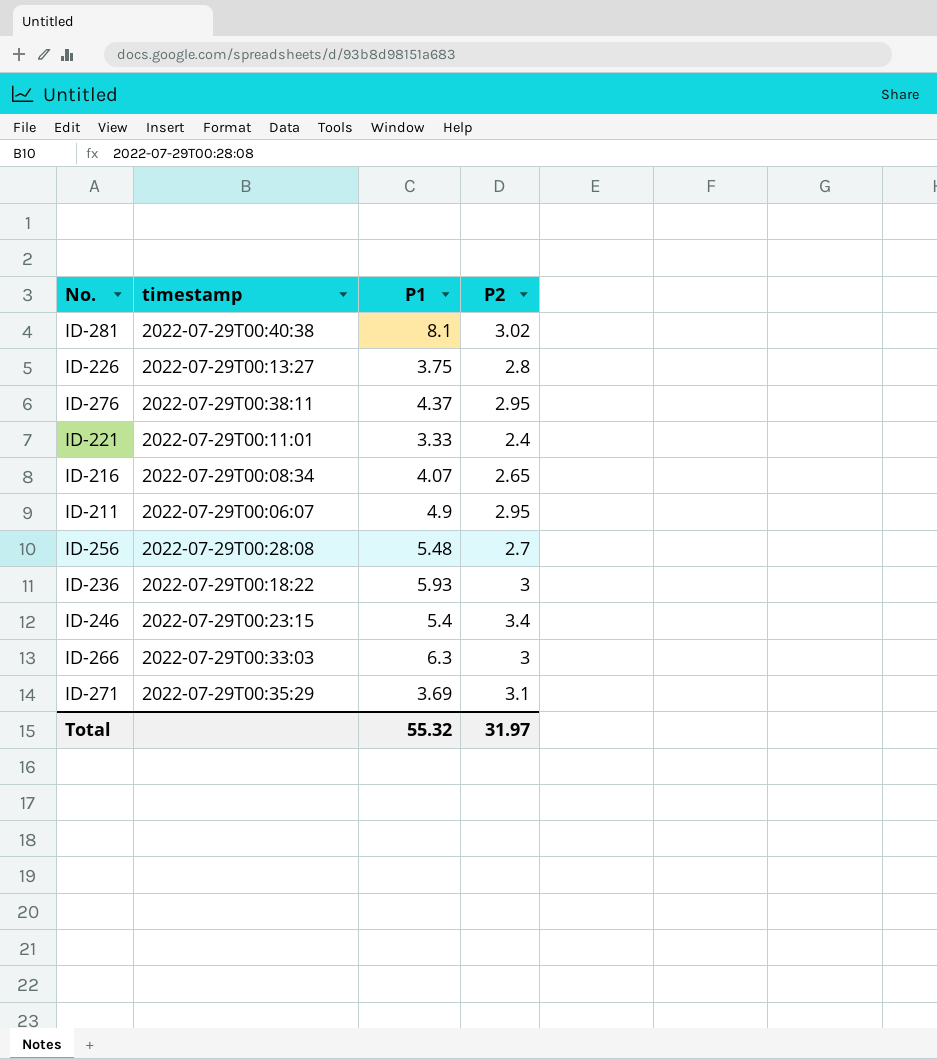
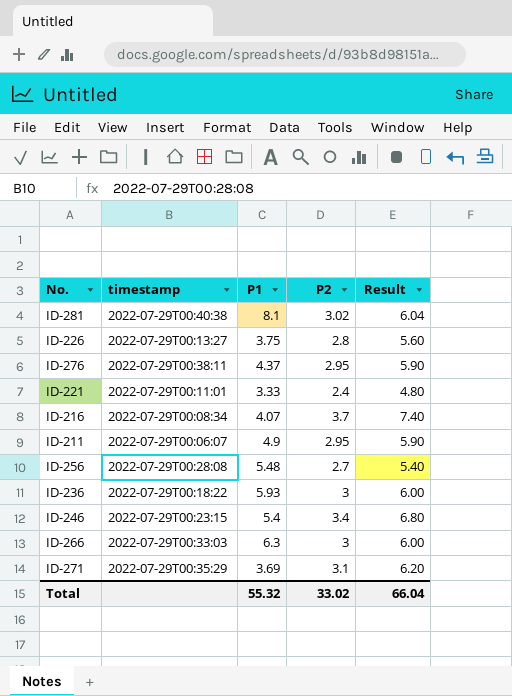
column Result | formula: none -> [P2] * 2
ID-216 | P2: 2.65 -> 3.7
Total | P2: 31.97 -> 33.02

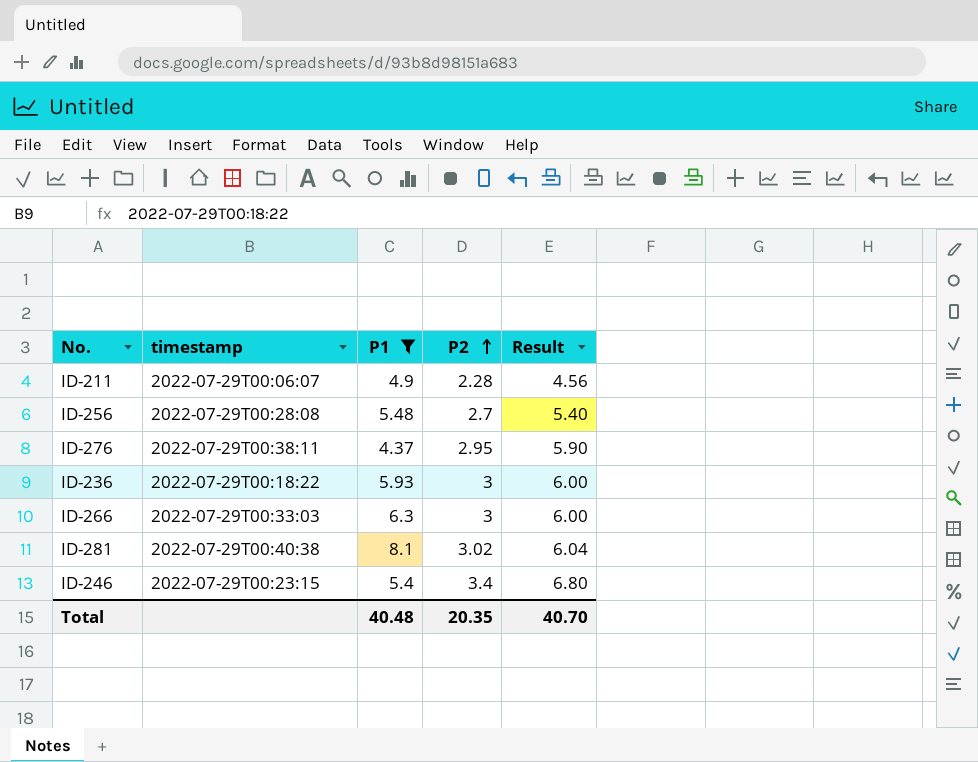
filter: none -> P1 >= 4.37
row order: none -> P2 ascending
ID-211 | P2: 2.95 -> 2.28
ID-211 | Result: 5.90 -> 4.56
Total | P1: 55.32 -> 40.48
Total | P2: 33.02 -> 20.35
Total | Result: 66.04 -> 40.70

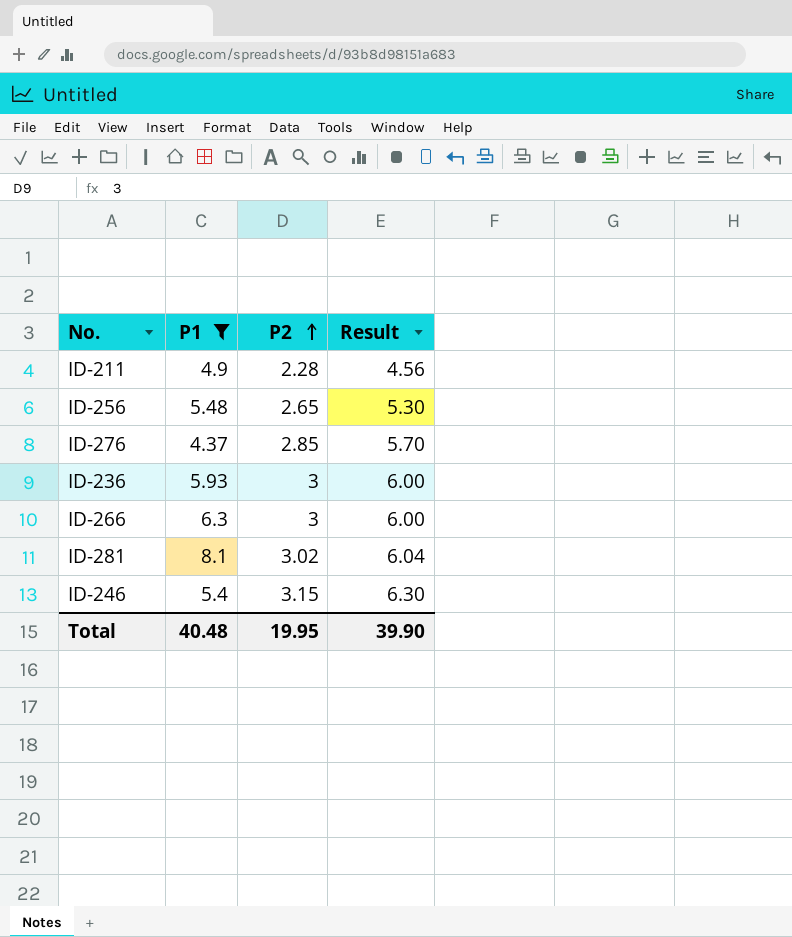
column timestamp | position: 2 -> none
ID-256 | P2: 2.7 -> 2.65
ID-256 | Result: 5.40 -> 5.30
ID-276 | P2: 2.95 -> 2.85
ID-276 | Result: 5.90 -> 5.70
ID-246 | P2: 3.4 -> 3.15
ID-246 | Result: 6.80 -> 6.30
Total | P2: 20.35 -> 19.95
Total | Result: 40.70 -> 39.90

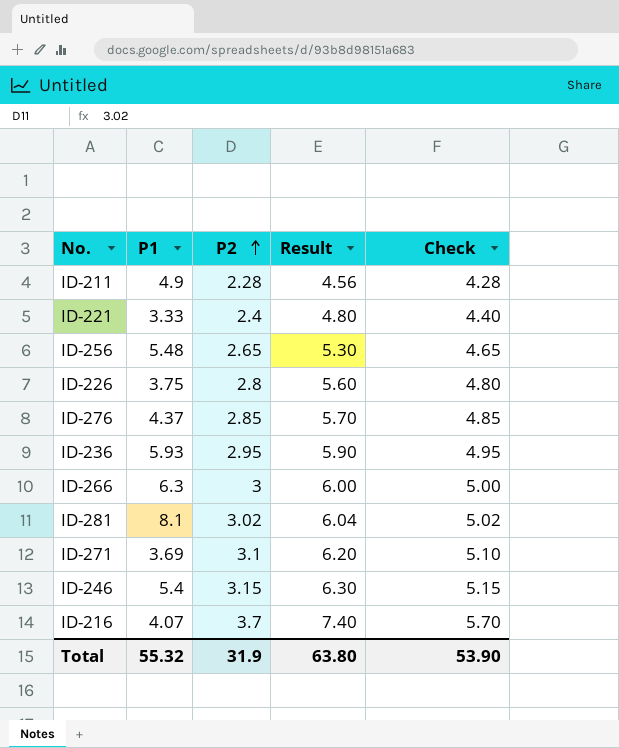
filter: P1 >= 4.37 -> none
column Check | formula: none -> [P2] + 2
ID-236 | P2: 3 -> 2.95
ID-236 | Result: 6.00 -> 5.90
Total | P1: 40.48 -> 55.32
Total | P2: 19.95 -> 31.9
Total | Result: 39.90 -> 63.80

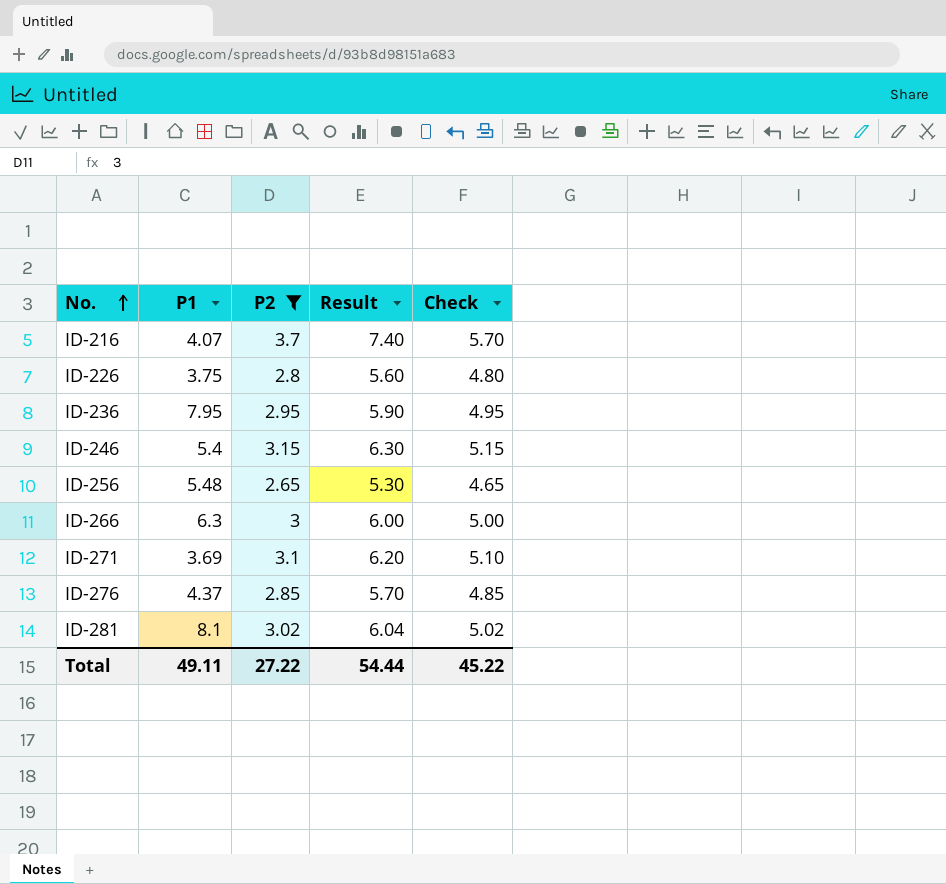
filter: none -> P2 >= 2.65
row order: P2 ascending -> No. ascending
ID-236 | P1: 5.93 -> 7.95
Total | P1: 55.32 -> 49.11
Total | P2: 31.9 -> 27.22
Total | Result: 63.80 -> 54.44
Total | Check: 53.90 -> 45.22

